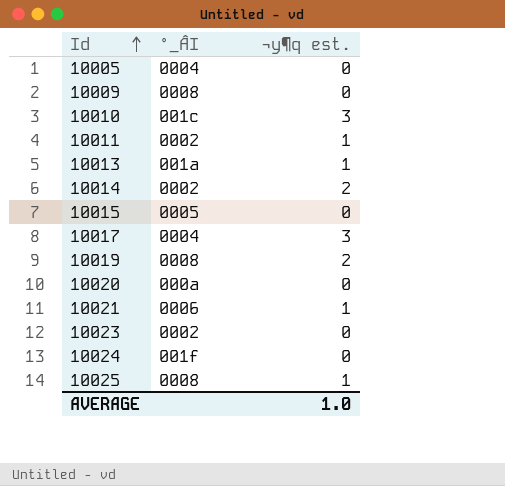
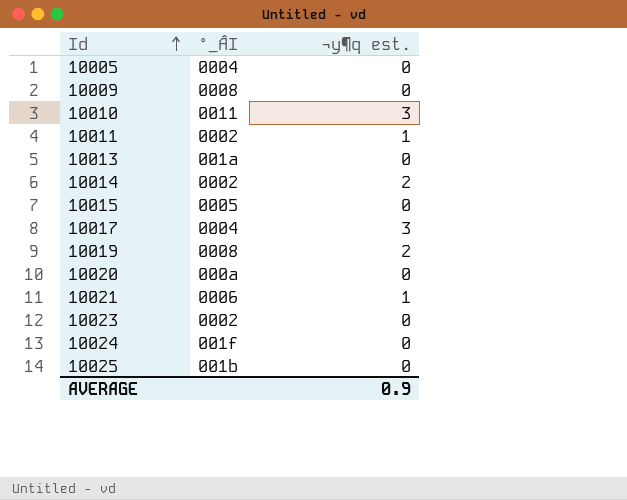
10010 | °_ÂI: 001c -> 0011
10013 | ¬y¶q est.: 1 -> 0
10025 | °_ÂI: 0008 -> 001b
10025 | ¬y¶q est.: 1 -> 0
AVERAGE | ¬y¶q est.: 1.0 -> 0.9

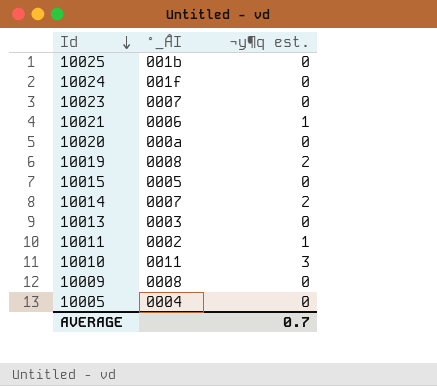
row order: Id ascending -> Id descending
row 10017: 0004 | 3 -> none
10023 | °_ÂI: 0002 -> 0007
10014 | °_ÂI: 0002 -> 0007
10013 | °_ÂI: 001a -> 0003
AVERAGE | ¬y¶q est.: 0.9 -> 0.7

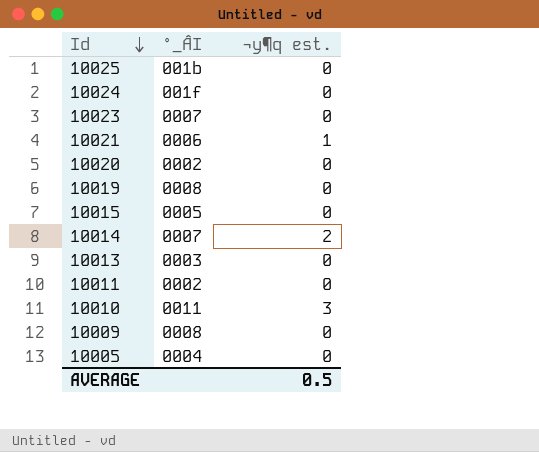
10020 | °_ÂI: 000a -> 0002
10019 | ¬y¶q est.: 2 -> 0
10011 | ¬y¶q est.: 1 -> 0
AVERAGE | ¬y¶q est.: 0.7 -> 0.5

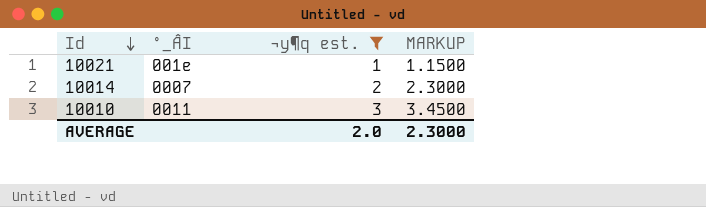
filter: none -> ¬y¶q est. != 0
column MARKUP | formula: none -> [¬y¶q est.] * 1.15
10021 | °_ÂI: 0006 -> 001e
AVERAGE | ¬y¶q est.: 0.5 -> 2.0

